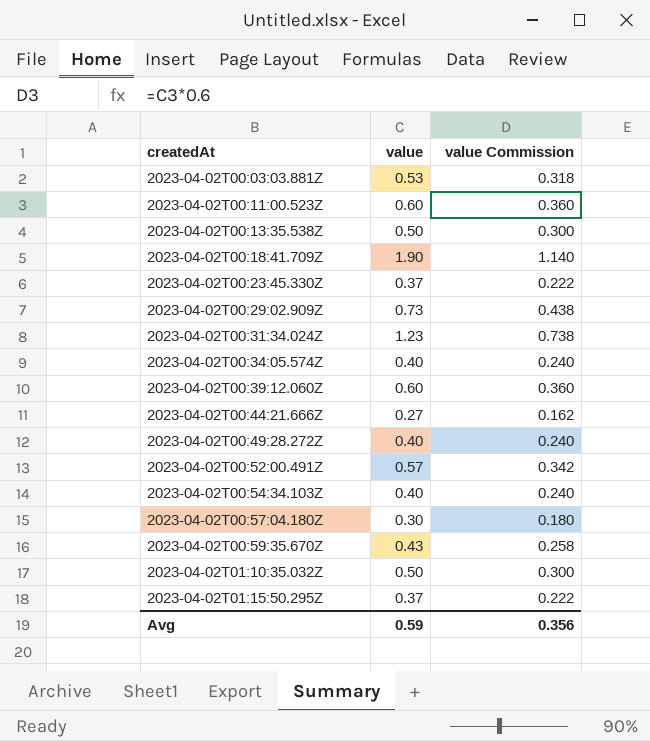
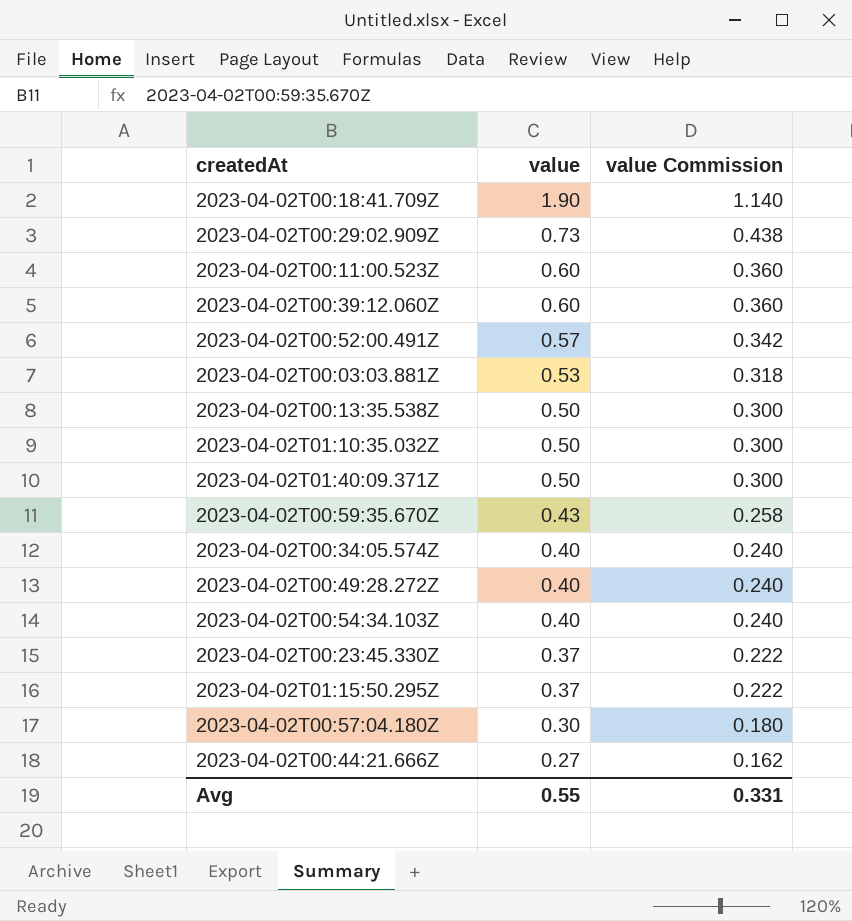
row order: createdAt ascending -> value descending
row 2023-04-02T00:31:34.024Z: 1.23 | 0.738 -> none
row 2023-04-02T01:40:09.371Z: none -> 0.50 | 0.300
Avg | value: 0.59 -> 0.55
Avg | value Commission: 0.356 -> 0.331

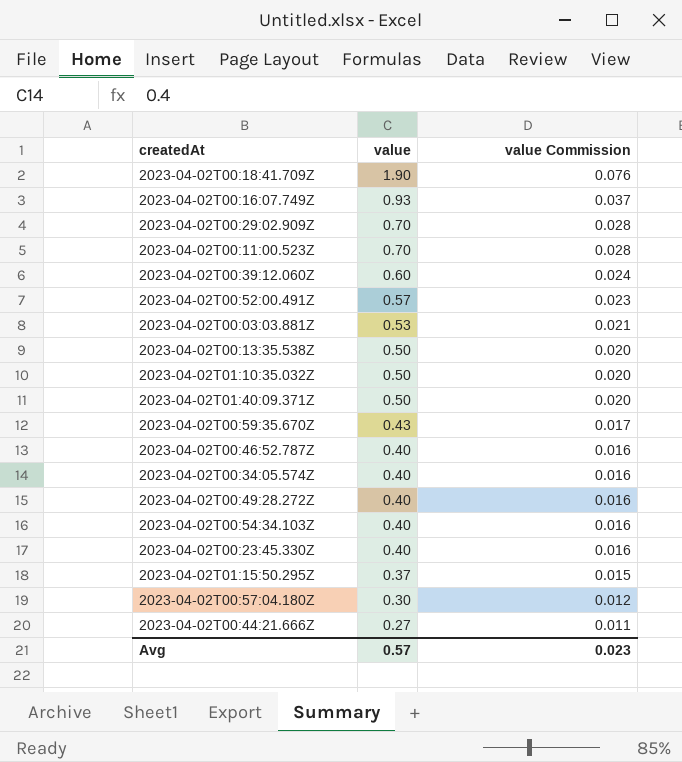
column value Commission | formula: [value] * 0.6 -> [value] * 0.04
row 2023-04-02T00:16:07.749Z: none -> 0.93 | 0.037
2023-04-02T00:29:02.909Z | value: 0.73 -> 0.70
2023-04-02T00:11:00.523Z | value: 0.60 -> 0.70
row 2023-04-02T00:46:52.787Z: none -> 0.40 | 0.016
2023-04-02T00:23:45.330Z | value: 0.37 -> 0.40
Avg | value: 0.55 -> 0.57
Avg | value Commission: 0.331 -> 0.023

